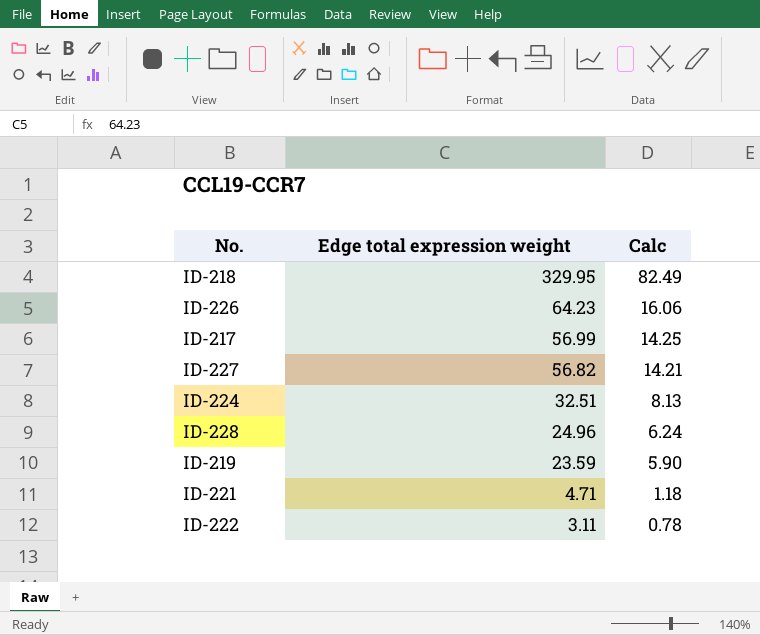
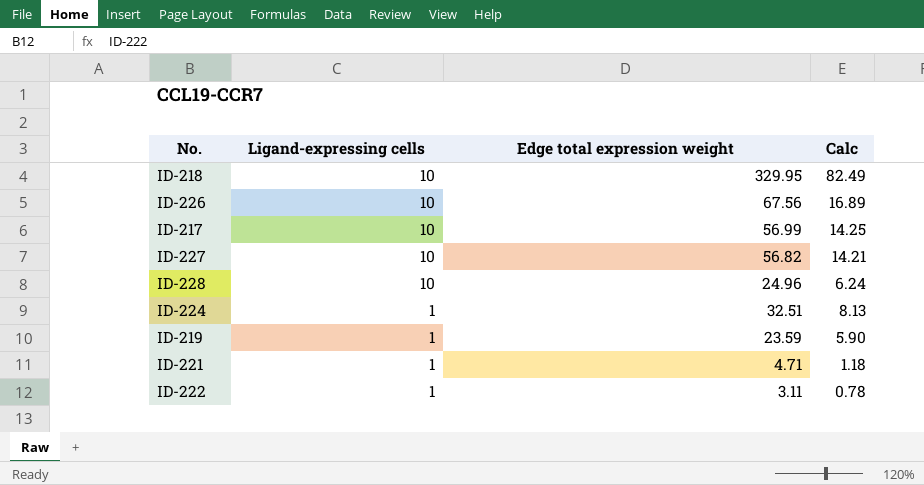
row order: Edge total expression weight descending -> Ligand-expressing cells descending
column Ligand-expressing cells | position: none -> 2
ID-226 | Edge total expression weight: 64.23 -> 67.56
ID-226 | Calc: 16.06 -> 16.89

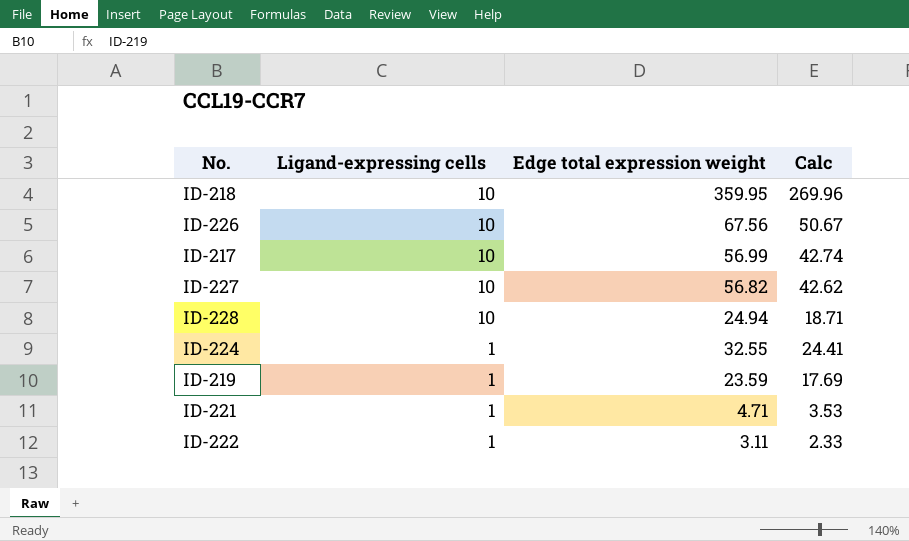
column Calc | formula: [Edge total expression weight] * 0.25 -> [Edge total expression weight] * 0.75
ID-218 | Edge total expression weight: 329.95 -> 359.95
ID-228 | Edge total expression weight: 24.96 -> 24.94
ID-224 | Edge total expression weight: 32.51 -> 32.55

